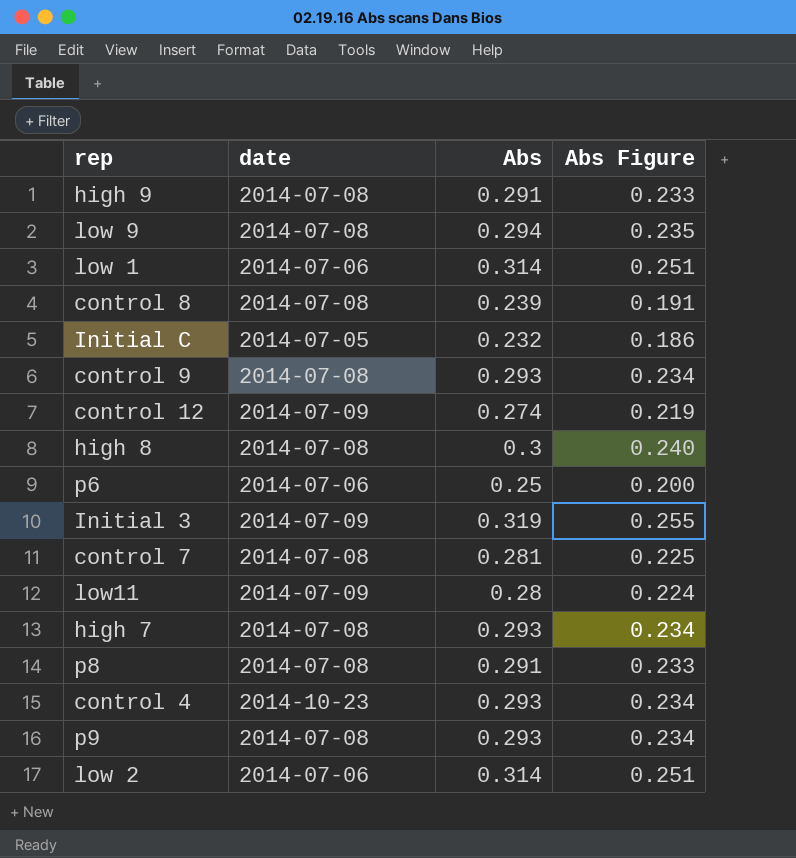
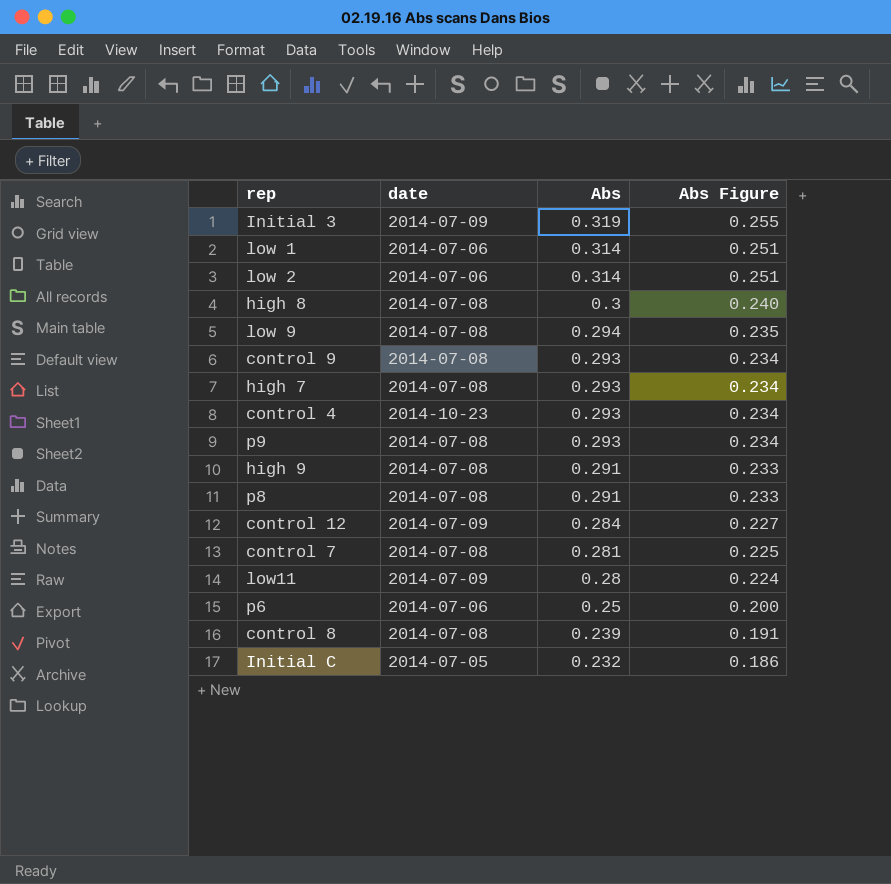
row order: none -> Abs descending
control 12 | Abs: 0.274 -> 0.284
control 12 | Abs Figure: 0.219 -> 0.227

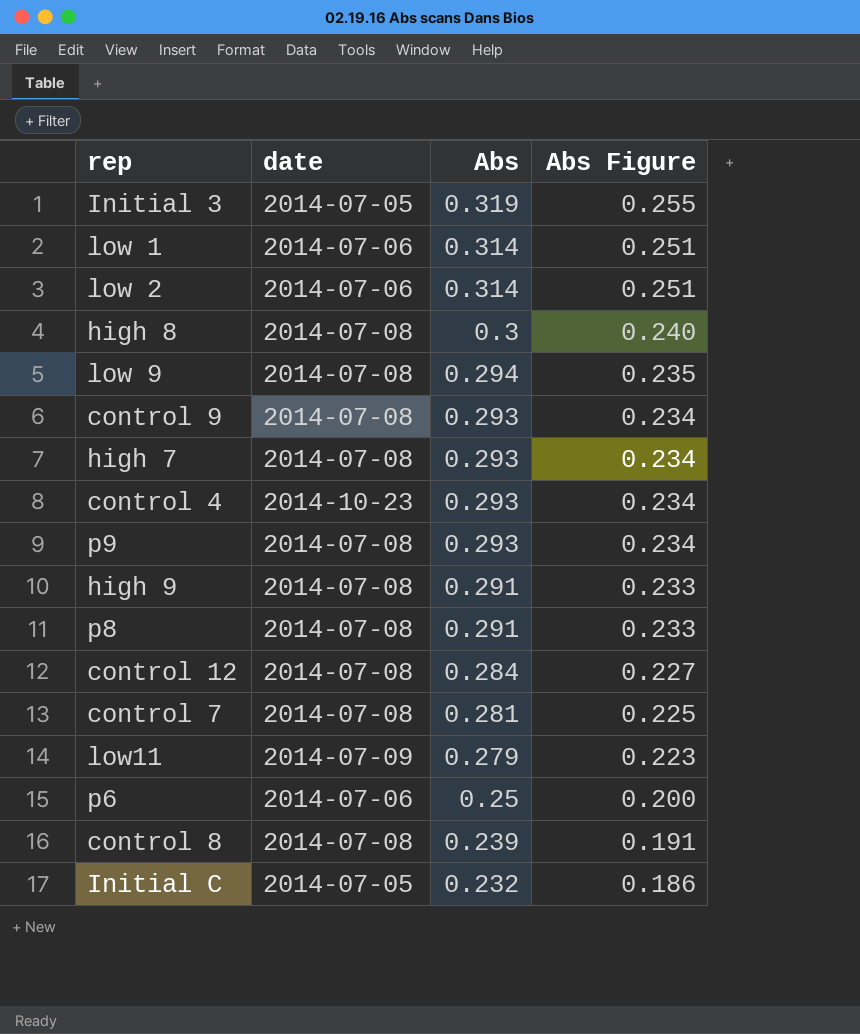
Initial 3 | date: 2014-07-09 -> 2014-07-05
control 12 | date: 2014-07-09 -> 2014-07-08
low11 | Abs: 0.28 -> 0.279
low11 | Abs Figure: 0.224 -> 0.223

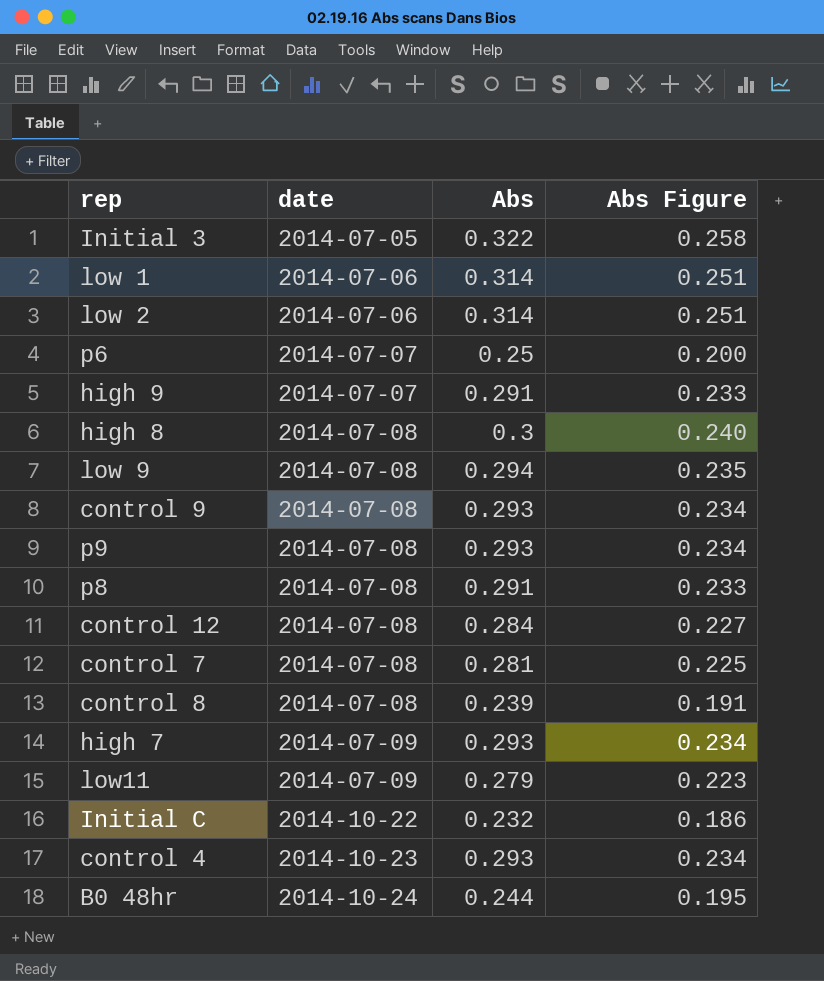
row order: Abs descending -> date ascending
Initial 3 | Abs: 0.319 -> 0.322
Initial 3 | Abs Figure: 0.255 -> 0.258
p6 | date: 2014-07-06 -> 2014-07-07
high 9 | date: 2014-07-08 -> 2014-07-07
high 7 | date: 2014-07-08 -> 2014-07-09
Initial C | date: 2014-07-05 -> 2014-10-22
row B0 48hr: none -> 2014-10-24 | 0.244 | 0.195

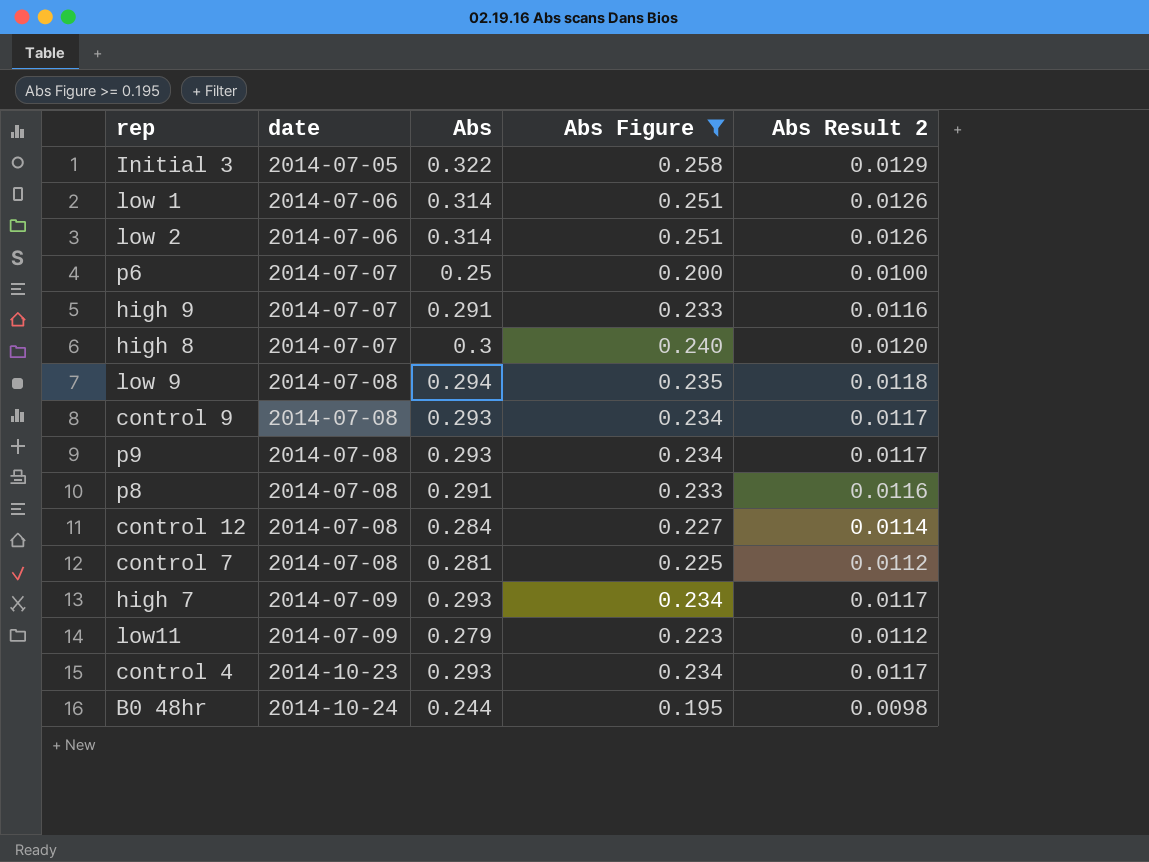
filter: none -> Abs Figure >= 0.195
column Abs Result 2 | formula: none -> [Abs] * 0.04
high 8 | date: 2014-07-08 -> 2014-07-07

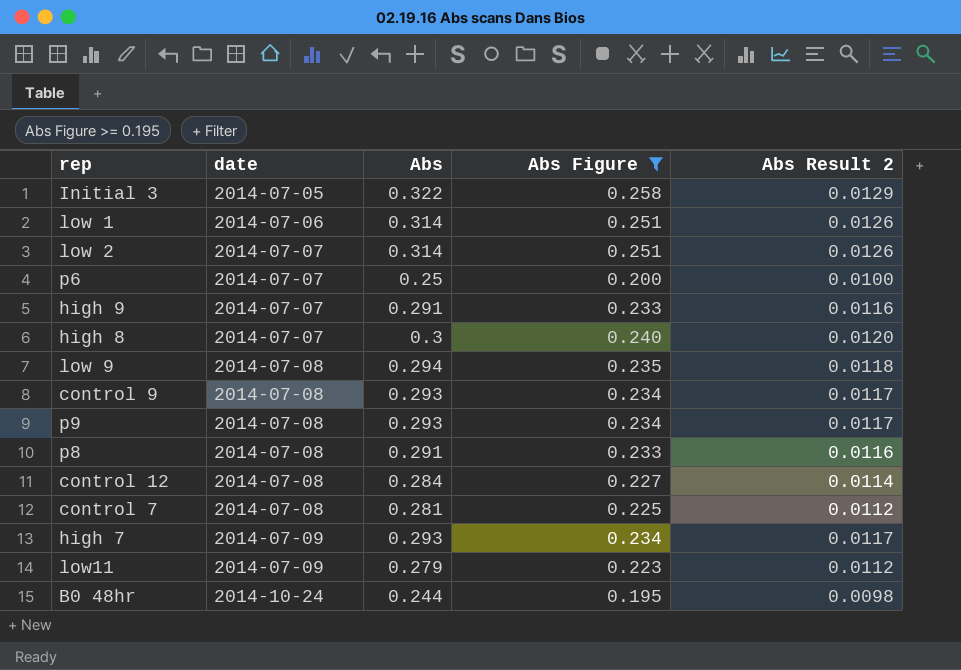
row control 4: 2014-10-23 | 0.293 | 0.234 | 0.0117 -> none
low 2 | date: 2014-07-06 -> 2014-07-07

